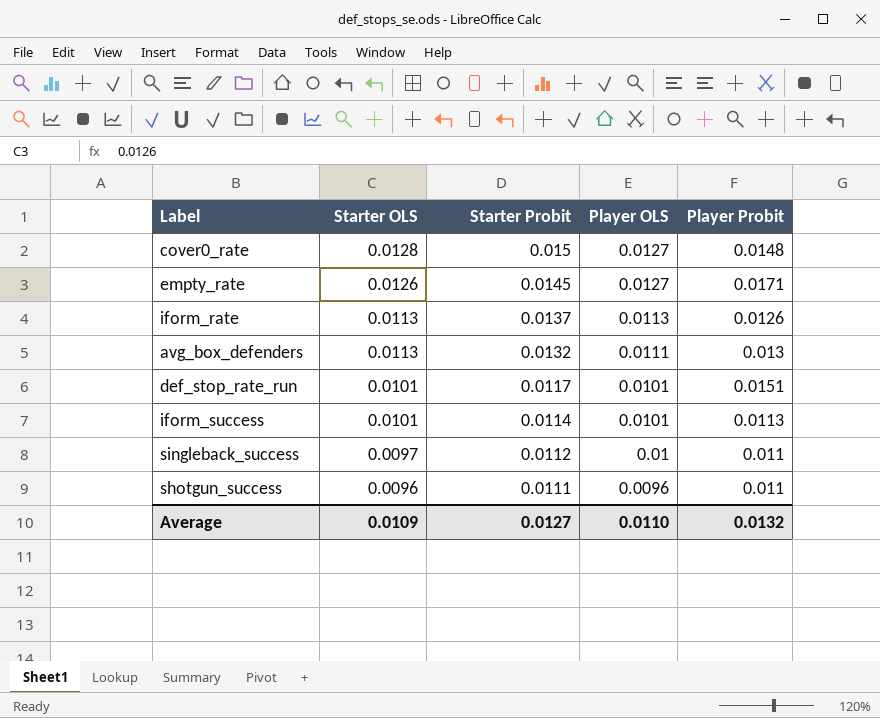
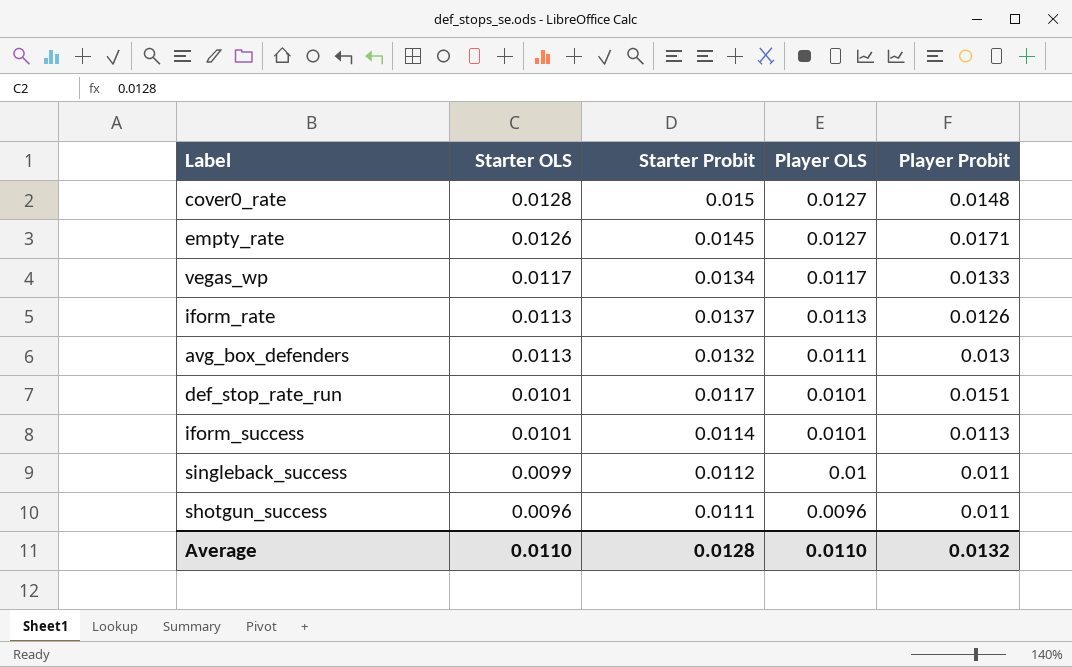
row vegas_wp: none -> 0.0117 | 0.0134 | 0.0117 | 0.0133
singleback_success | Starter OLS: 0.0097 -> 0.0099
Average | Starter OLS: 0.0109 -> 0.0110
Average | Starter Probit: 0.0127 -> 0.0128

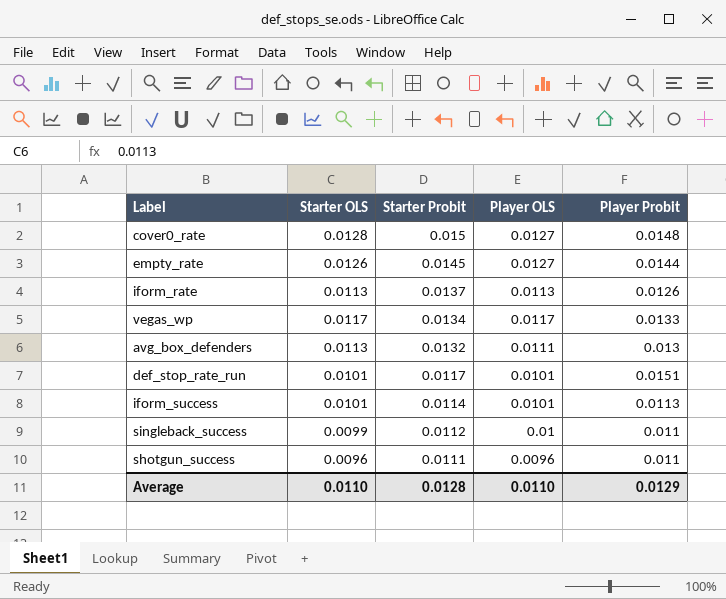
row order: Starter OLS descending -> Starter Probit descending
empty_rate | Player Probit: 0.0171 -> 0.0144
Average | Player Probit: 0.0132 -> 0.0129

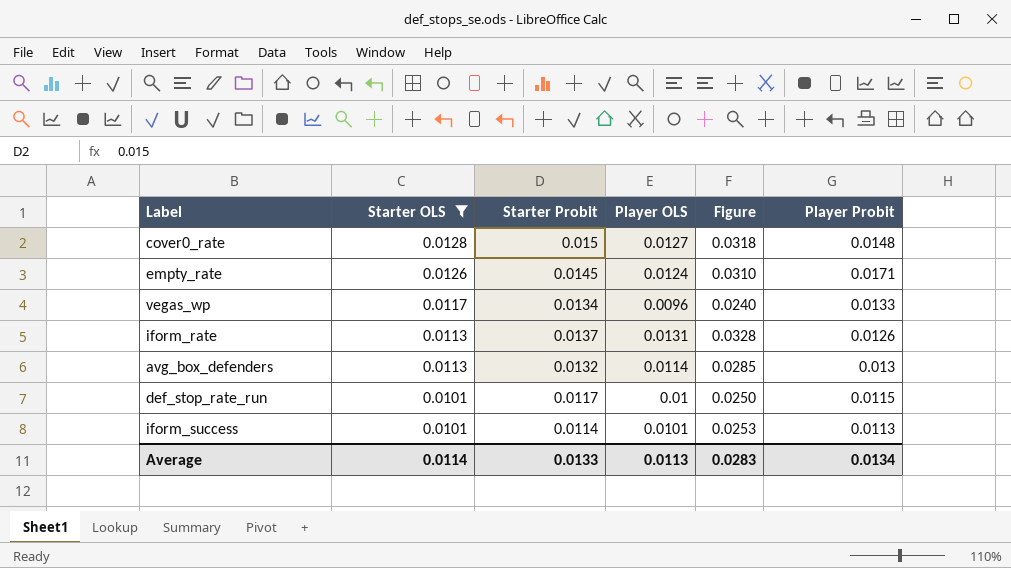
filter: none -> Starter OLS >= 0.0101
row order: Starter Probit descending -> Starter OLS descending
column Figure | formula: none -> [Player OLS] * 2.5
empty_rate | Player OLS: 0.0127 -> 0.0124
empty_rate | Player Probit: 0.0144 -> 0.0171
vegas_wp | Player OLS: 0.0117 -> 0.0096
iform_rate | Player OLS: 0.0113 -> 0.0131
avg_box_defenders | Player OLS: 0.0111 -> 0.0114
def_stop_rate_run | Player OLS: 0.0101 -> 0.01
def_stop_rate_run | Player Probit: 0.0151 -> 0.0115
Average | Starter OLS: 0.0110 -> 0.0114
Average | Starter Probit: 0.0128 -> 0.0133
Average | Player OLS: 0.0110 -> 0.0113
Average | Player Probit: 0.0129 -> 0.0134

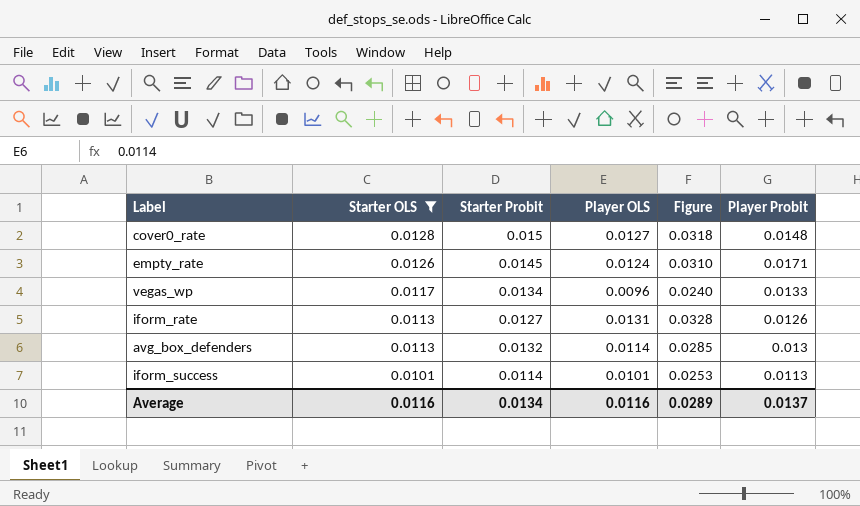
row def_stop_rate_run: 0.0101 | 0.0117 | 0.01 | 0.0250 | 0.0115 -> none
iform_rate | Starter Probit: 0.0137 -> 0.0127
Average | Starter OLS: 0.0114 -> 0.0116
Average | Starter Probit: 0.0133 -> 0.0134
Average | Player OLS: 0.0113 -> 0.0116
Average | Figure: 0.0283 -> 0.0289
Average | Player Probit: 0.0134 -> 0.0137

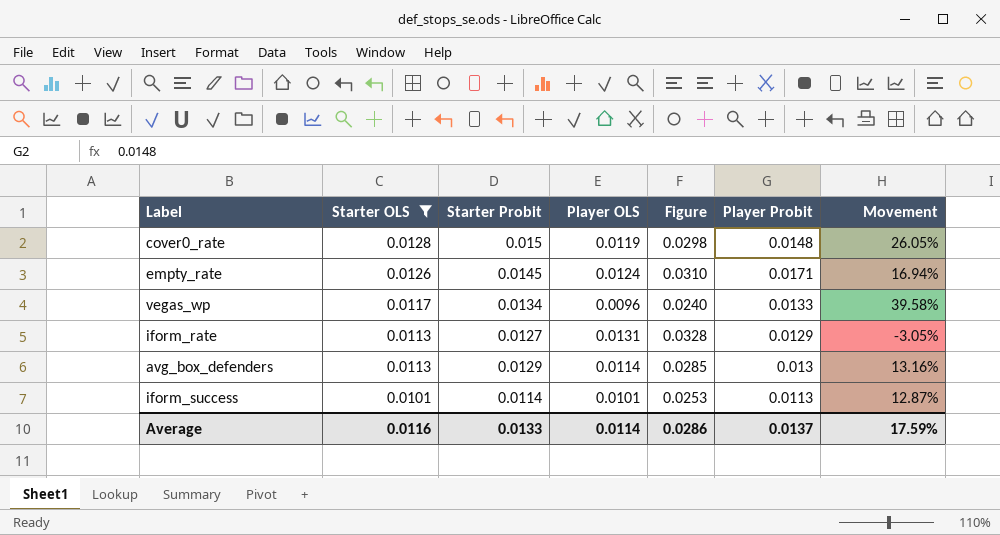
column Movement | formula: none -> ([Starter Probit] - [Player OLS]) / [Player OLS]
cover0_rate | Player OLS: 0.0127 -> 0.0119
cover0_rate | Figure: 0.0318 -> 0.0298
iform_rate | Player Probit: 0.0126 -> 0.0129
avg_box_defenders | Starter Probit: 0.0132 -> 0.0129
Average | Starter Probit: 0.0134 -> 0.0133
Average | Player OLS: 0.0116 -> 0.0114
Average | Figure: 0.0289 -> 0.0286

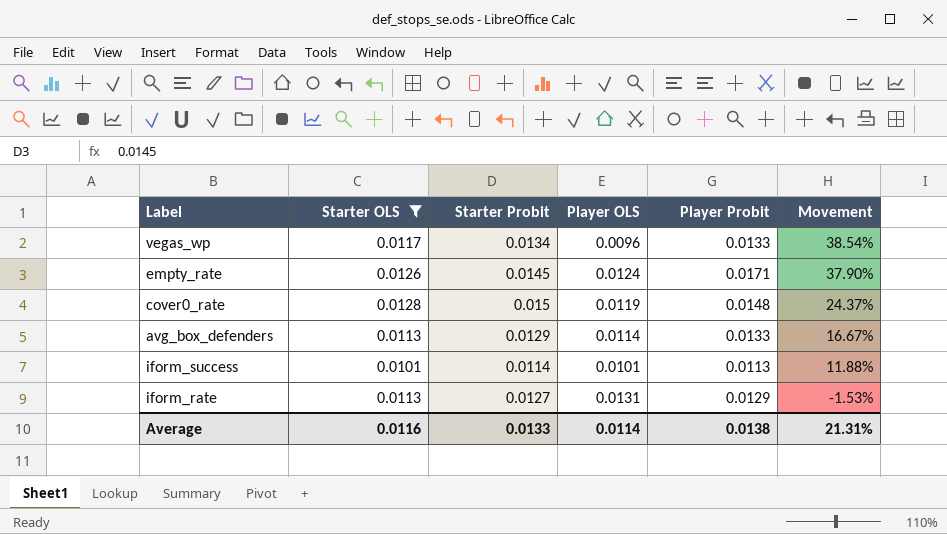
row order: Starter OLS descending -> Movement descending
column Figure | formula: [Player OLS] * 2.5 -> none
column Movement | formula: ([Starter Probit] - [Player OLS]) / [Player OLS] -> ([Player Probit] - [Player OLS]) / [Player OLS]
avg_box_defenders | Player Probit: 0.013 -> 0.0133
Average | Player Probit: 0.0137 -> 0.0138
Average | Movement: 17.59% -> 21.31%

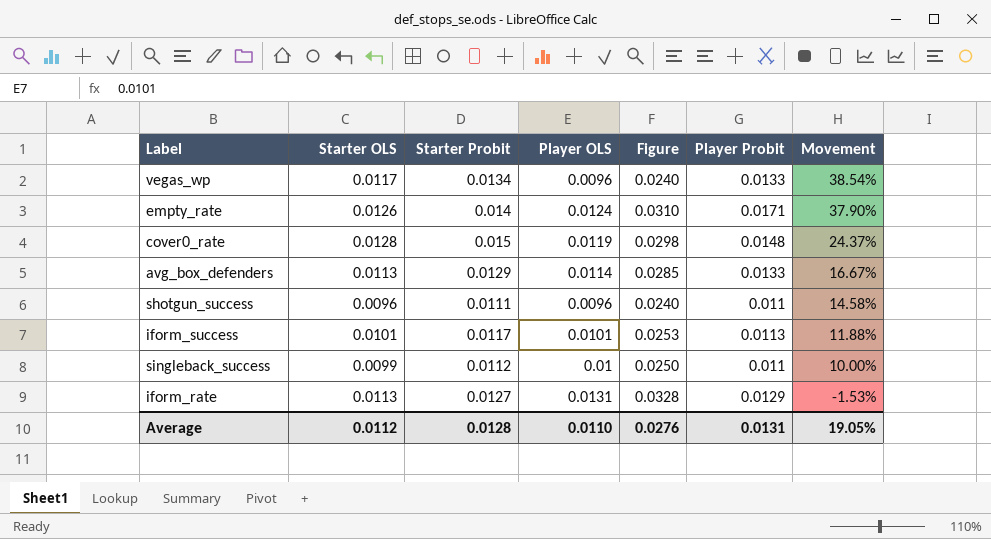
filter: Starter OLS >= 0.0101 -> none
column Figure | formula: none -> [Player OLS] * 2.5
empty_rate | Starter Probit: 0.0145 -> 0.014
iform_success | Starter Probit: 0.0114 -> 0.0117
Average | Starter OLS: 0.0116 -> 0.0112
Average | Starter Probit: 0.0133 -> 0.0128
Average | Player OLS: 0.0114 -> 0.0110
Average | Player Probit: 0.0138 -> 0.0131
Average | Movement: 21.31% -> 19.05%

